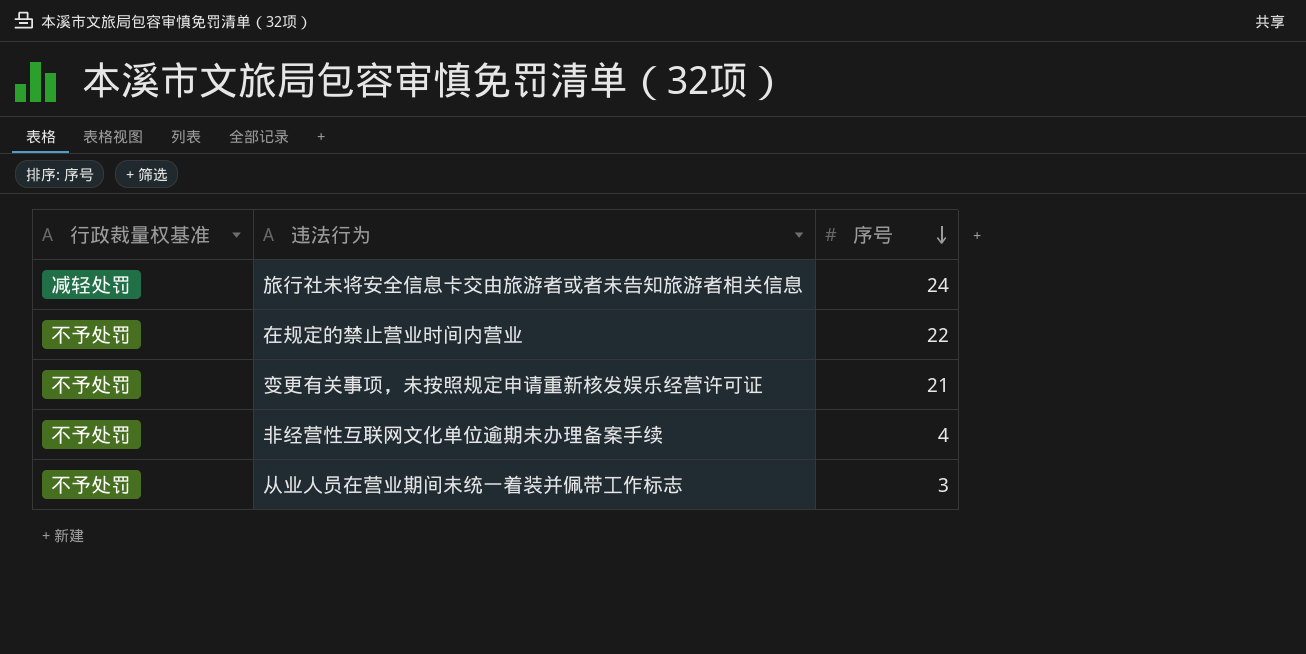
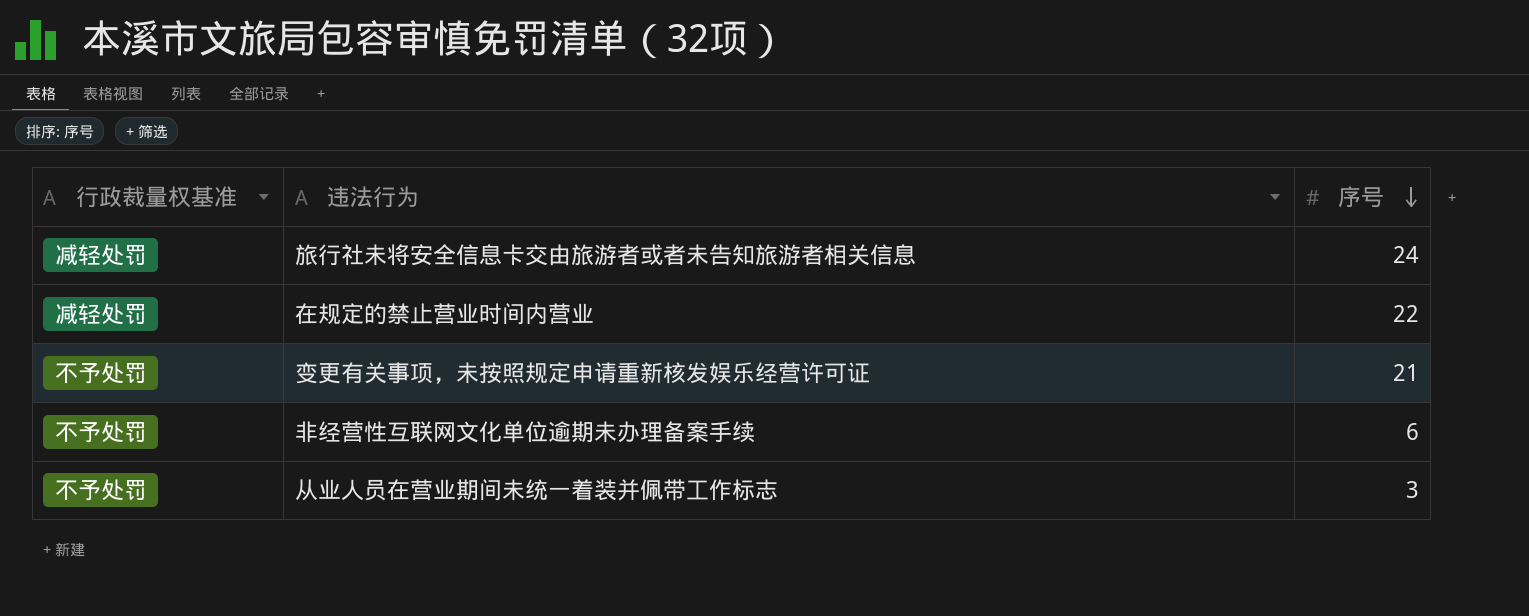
在规定的禁止营业时间内营业 | 行政裁量权基准: 不予处罚 -> 减轻处罚
非经营性互联网文化单位逾期未办理备案手续 | 序号: 4 -> 6

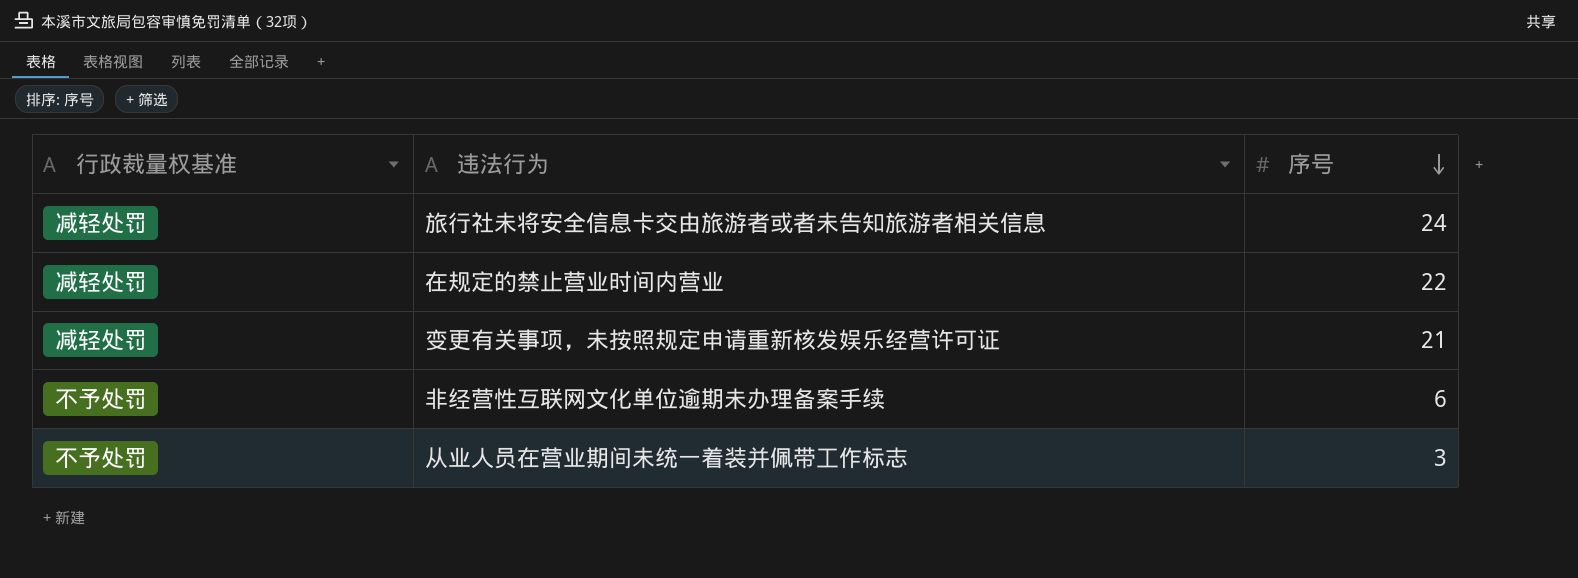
变更有关事项，未按照规定申请重新核发娱乐经营许可证 | 行政裁量权基准: 不予处罚 -> 减轻处罚

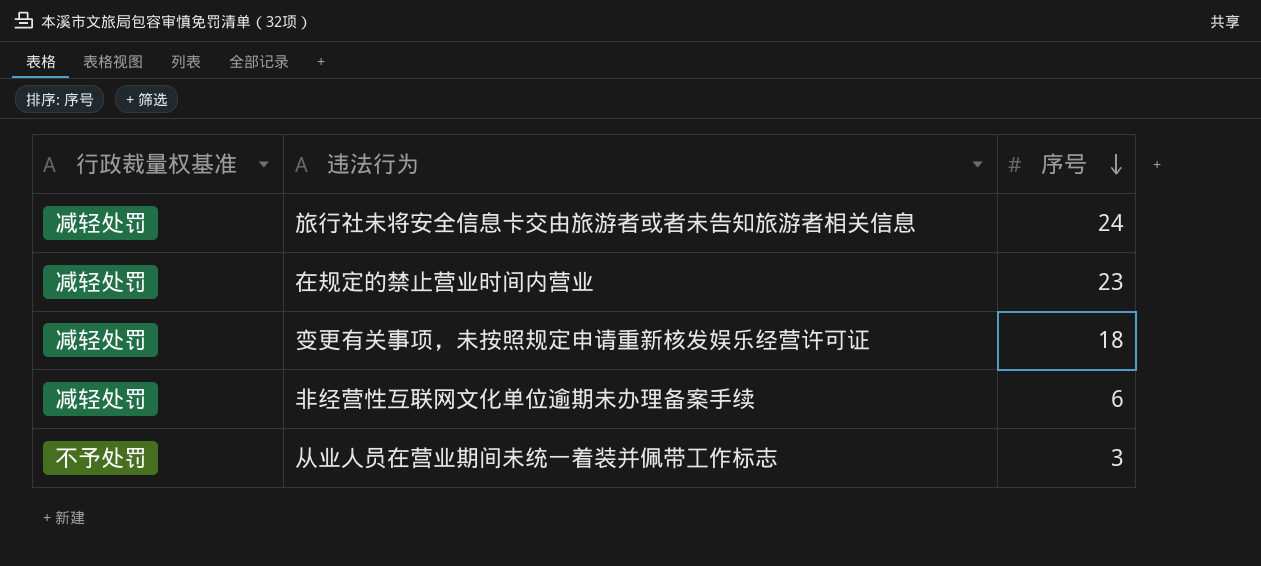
在规定的禁止营业时间内营业 | 序号: 22 -> 23
变更有关事项，未按照规定申请重新核发娱乐经营许可证 | 序号: 21 -> 18
非经营性互联网文化单位逾期未办理备案手续 | 行政裁量权基准: 不予处罚 -> 减轻处罚

